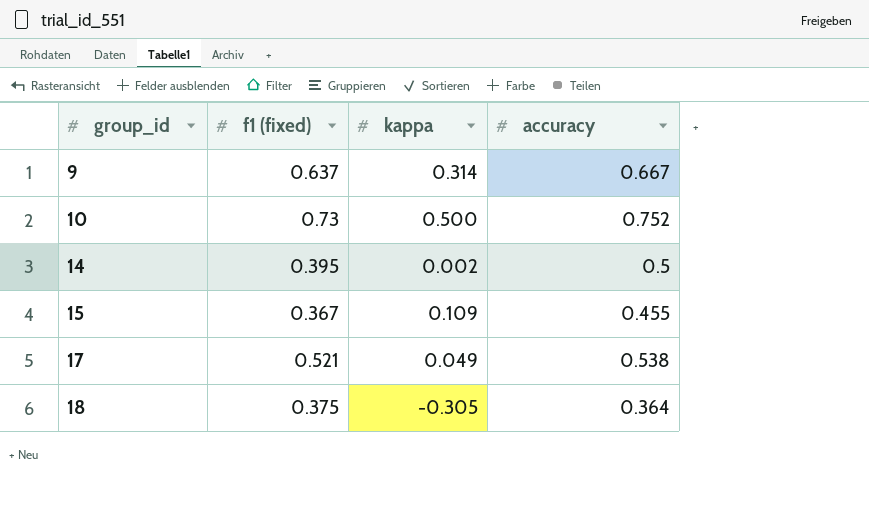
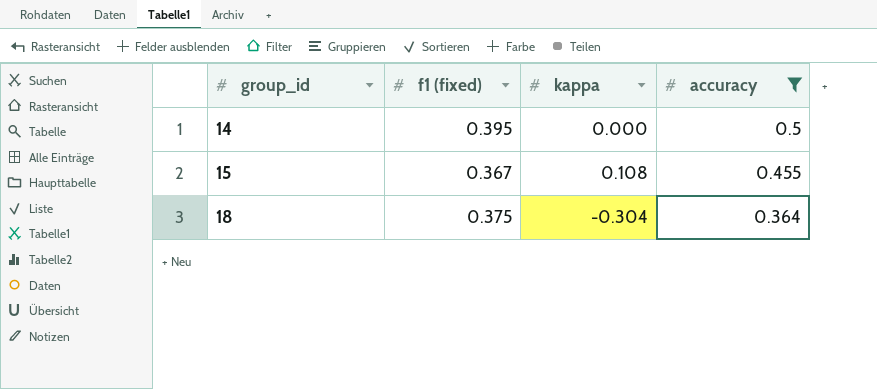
filter: none -> accuracy <= 0.5
14 | kappa: 0.002 -> 0.000
15 | kappa: 0.109 -> 0.108
18 | kappa: -0.305 -> -0.304

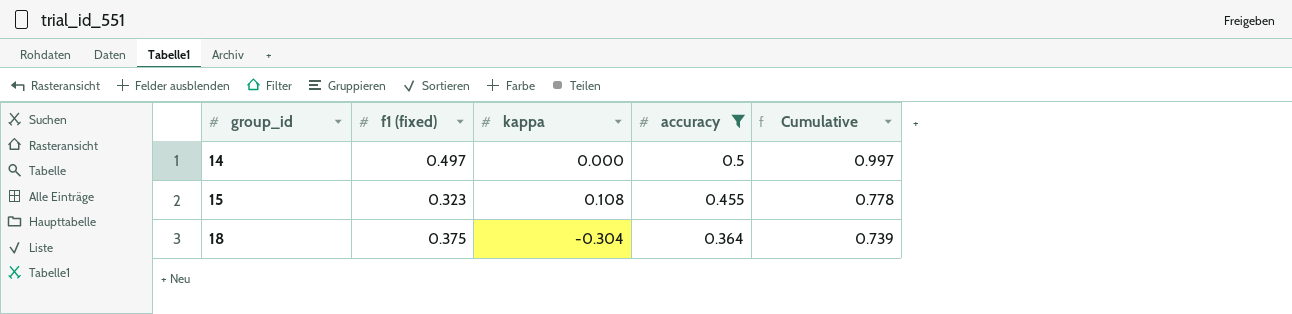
column Cumulative | formula: none -> [f1 (fixed)] + [accuracy]
14 | f1 (fixed): 0.395 -> 0.497
15 | f1 (fixed): 0.367 -> 0.323

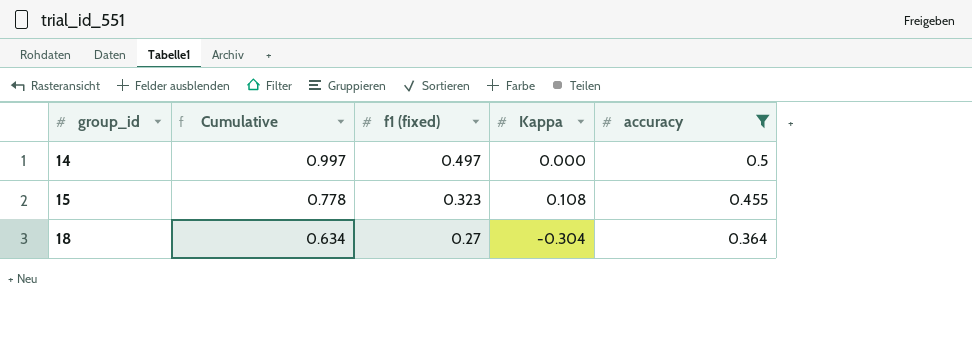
column Cumulative | position: 5 -> 2
column name: kappa -> Kappa
18 | Cumulative: 0.739 -> 0.634
18 | f1 (fixed): 0.375 -> 0.27

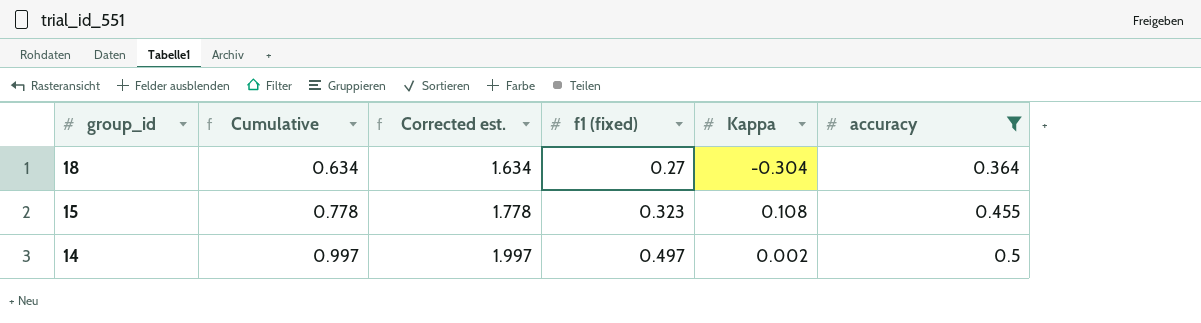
row order: group_id ascending -> group_id descending
column Corrected est. | formula: none -> [Cumulative] + 1
14 | Kappa: 0.000 -> 0.002

